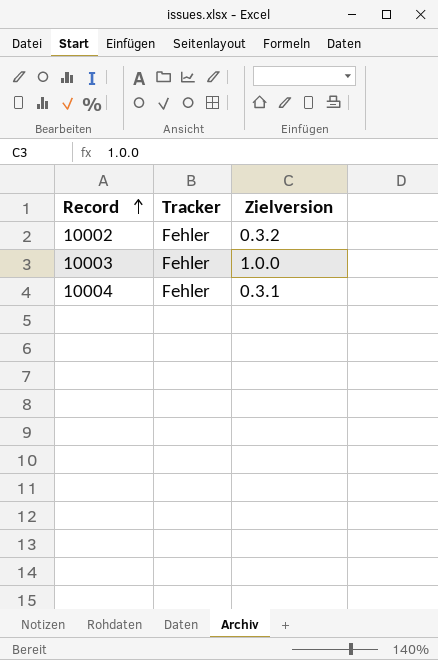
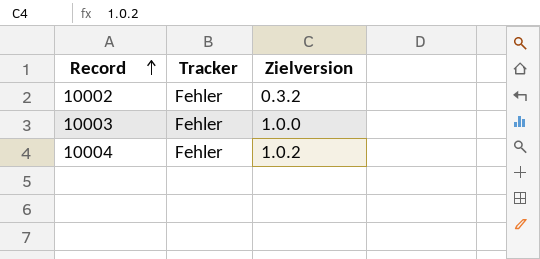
10004 | Zielversion: 0.3.1 -> 1.0.2

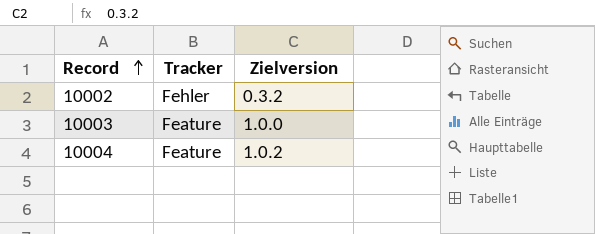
10003 | Tracker: Fehler -> Feature
10004 | Tracker: Fehler -> Feature

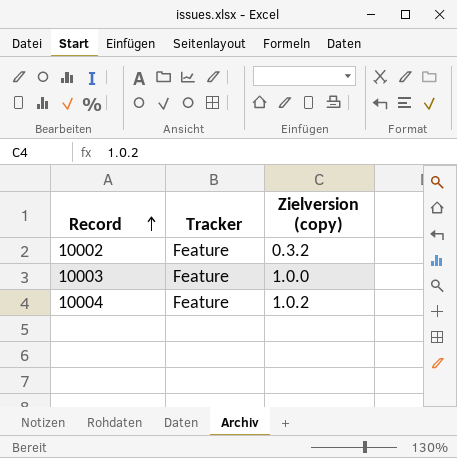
column name: Zielversion -> Zielversion (copy)
10002 | Tracker: Fehler -> Feature

